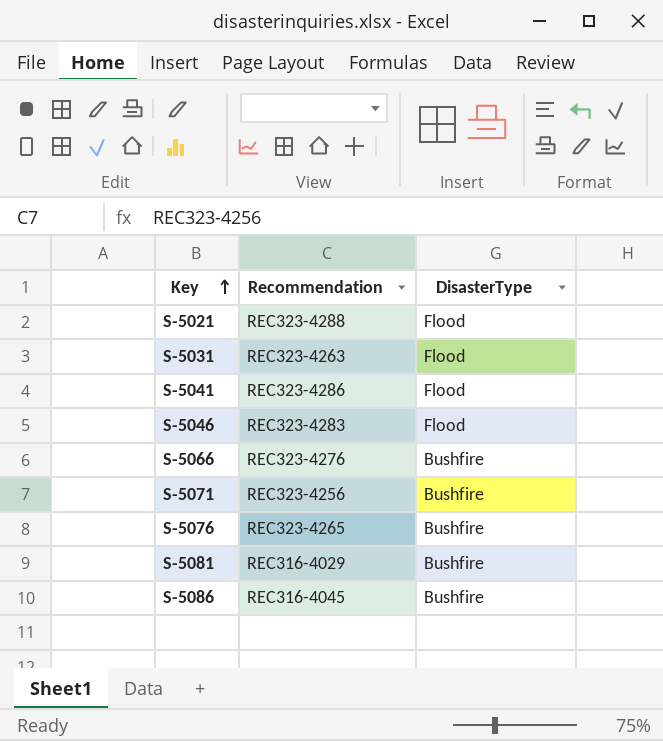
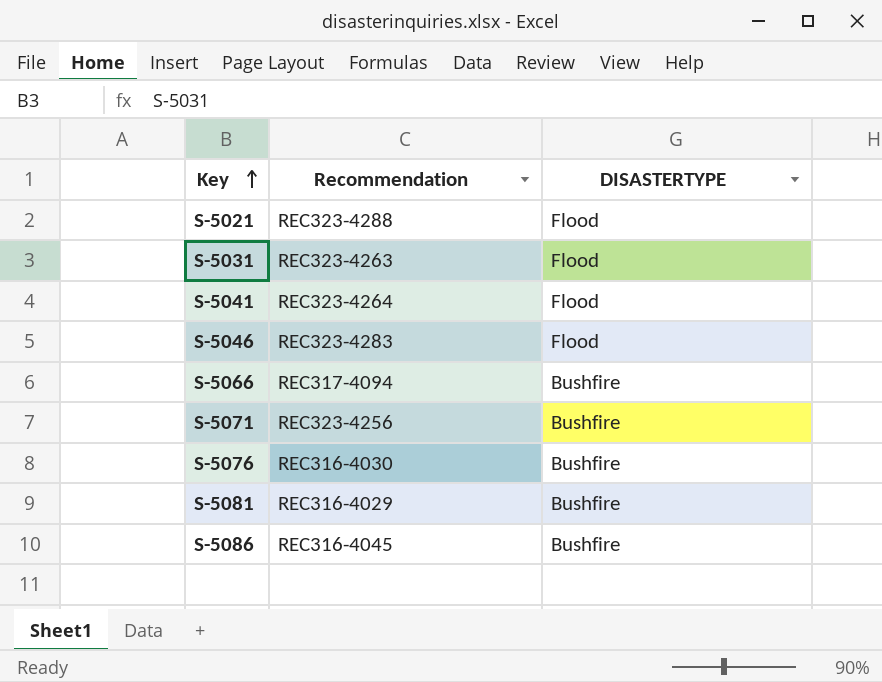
column name: DisasterType -> DISASTERTYPE
S-5041 | Recommendation: REC323-4286 -> REC323-4264
S-5066 | Recommendation: REC323-4276 -> REC317-4094
S-5076 | Recommendation: REC323-4265 -> REC316-4030

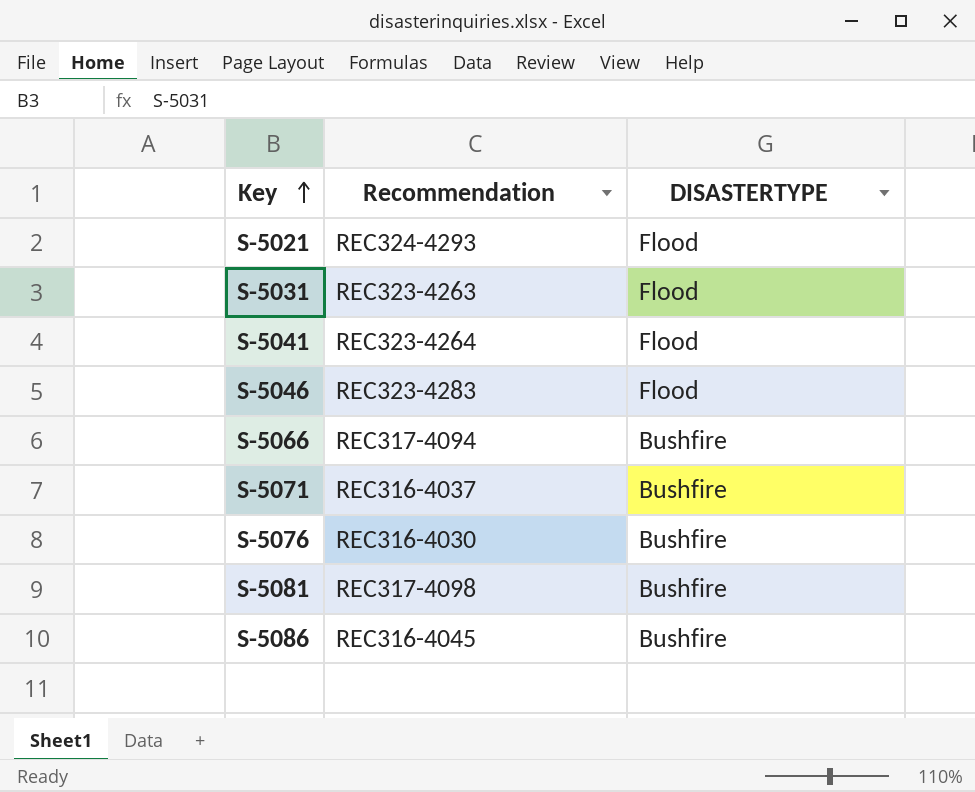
S-5021 | Recommendation: REC323-4288 -> REC324-4293
S-5071 | Recommendation: REC323-4256 -> REC316-4037
S-5081 | Recommendation: REC316-4029 -> REC317-4098

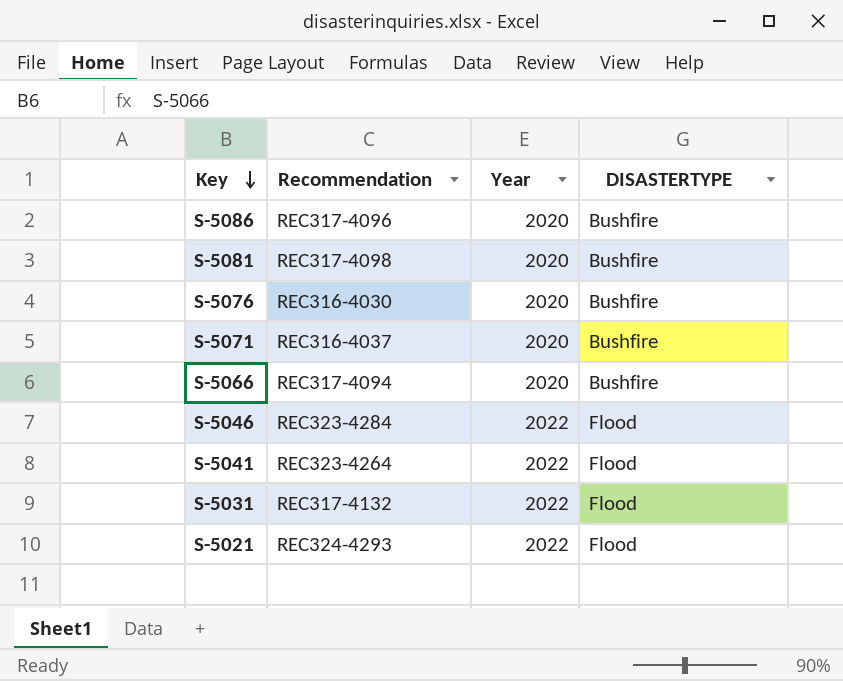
row order: Key ascending -> Key descending
column Year | position: none -> 3
S-5086 | Recommendation: REC316-4045 -> REC317-4096
S-5046 | Recommendation: REC323-4283 -> REC323-4284
S-5031 | Recommendation: REC323-4263 -> REC317-4132

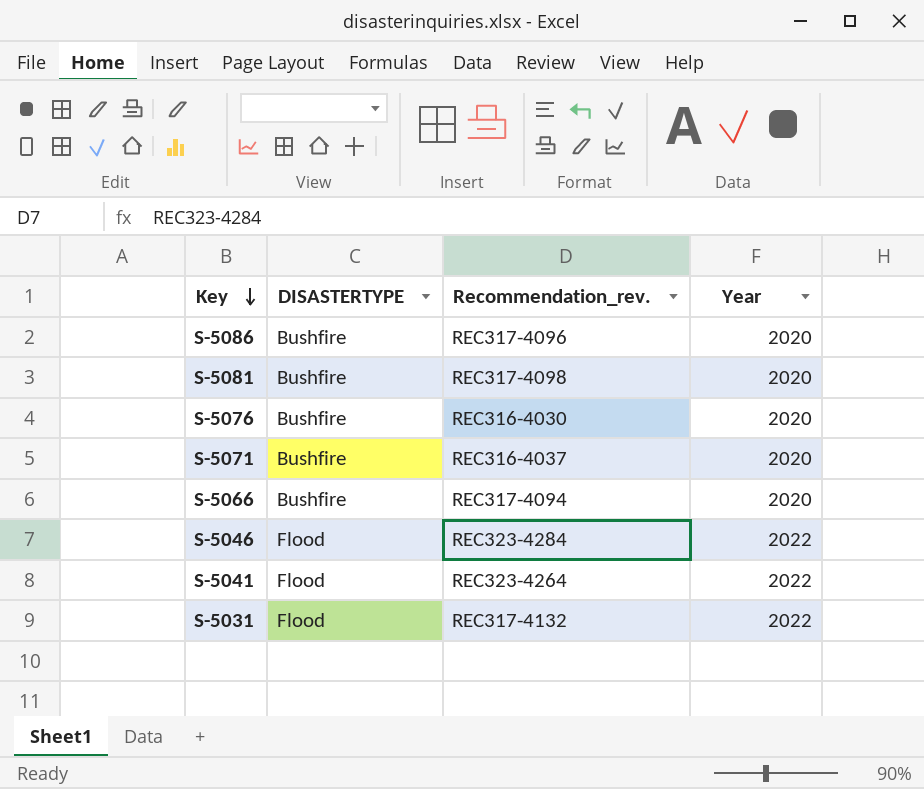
column DISASTERTYPE | position: 4 -> 2
column name: Recommendation -> Recommendation_rev.
row S-5021: REC324-4293 | 2022 | Flood -> none

